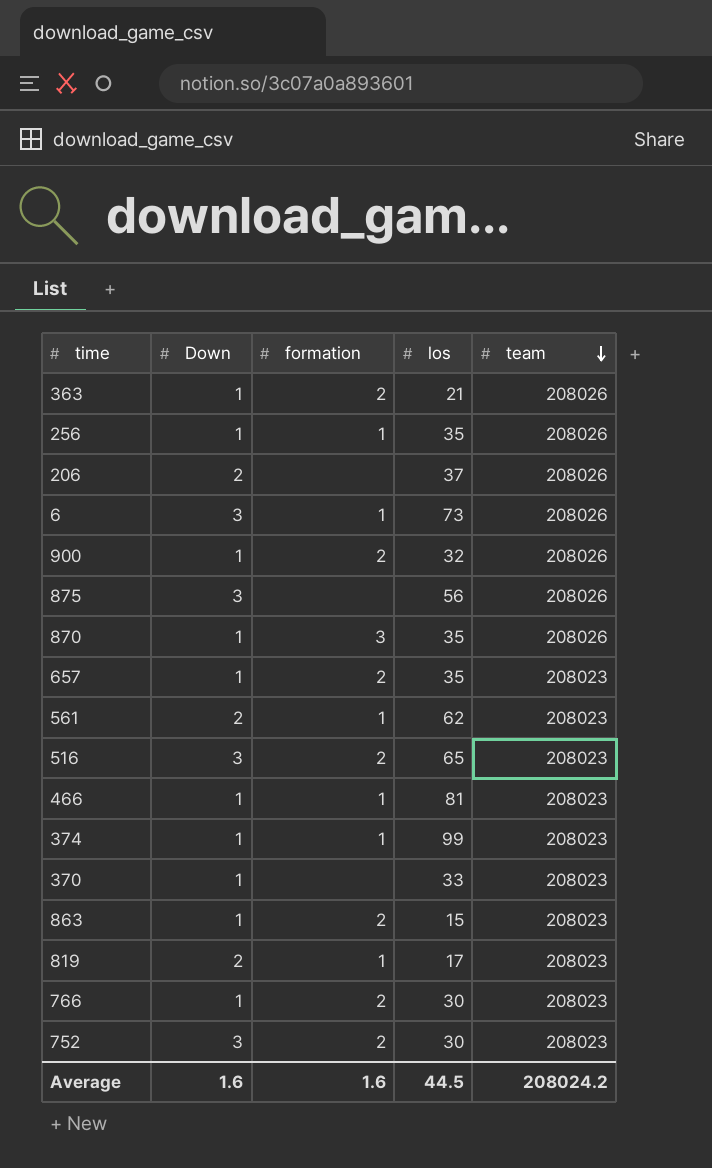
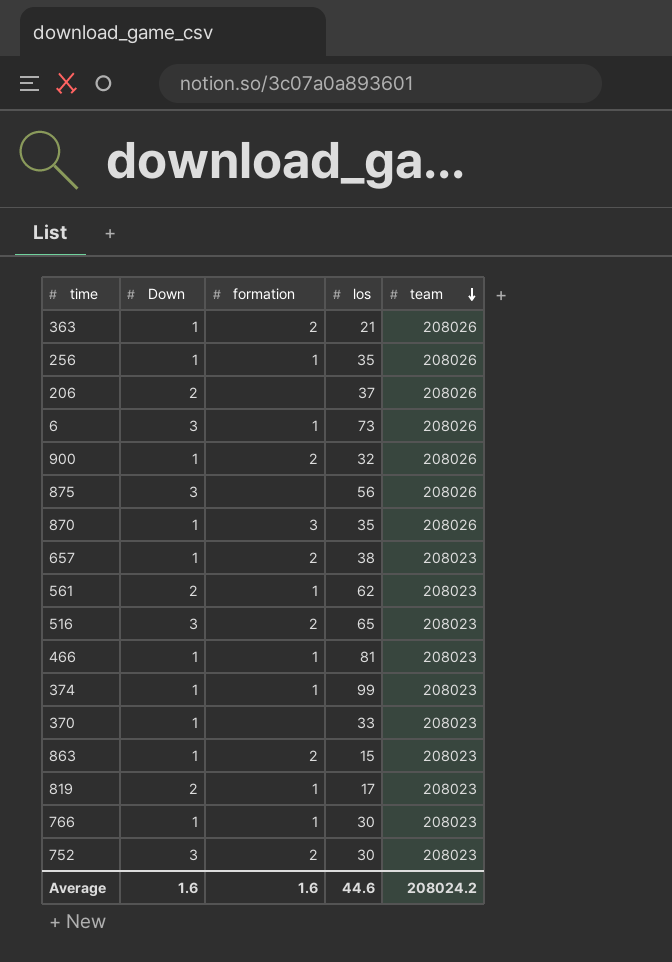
657 | los: 35 -> 38
766 | formation: 2 -> 1
Average | los: 44.5 -> 44.6

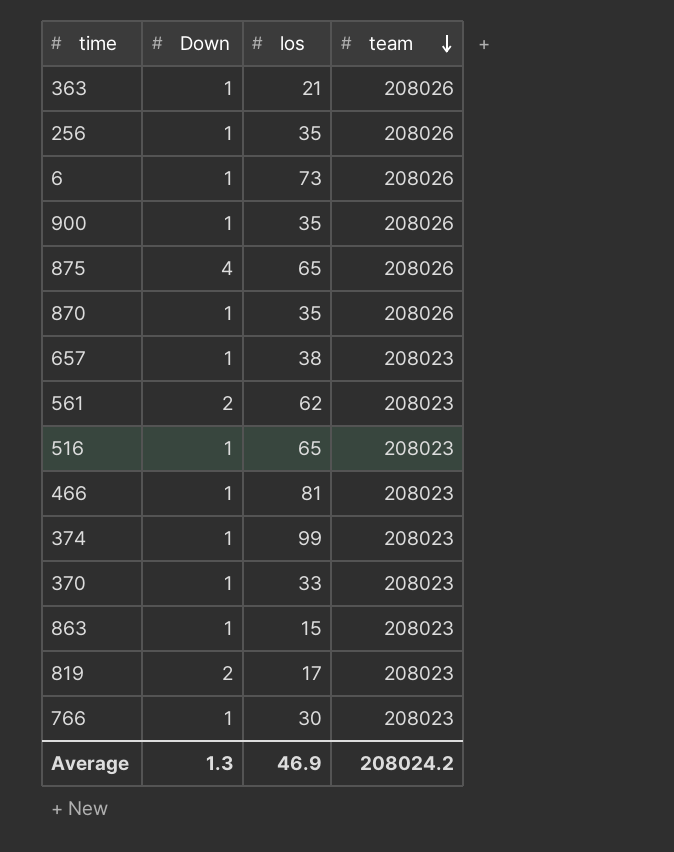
column formation | position: 3 -> none
row 206: 2 | none | 37 | 208026 -> none
row 752: 3 | 2 | 30 | 208023 -> none
6 | Down: 3 -> 1
900 | los: 32 -> 35
875 | Down: 3 -> 4
875 | los: 56 -> 65
516 | Down: 3 -> 1
Average | Down: 1.6 -> 1.3
Average | los: 44.6 -> 46.9

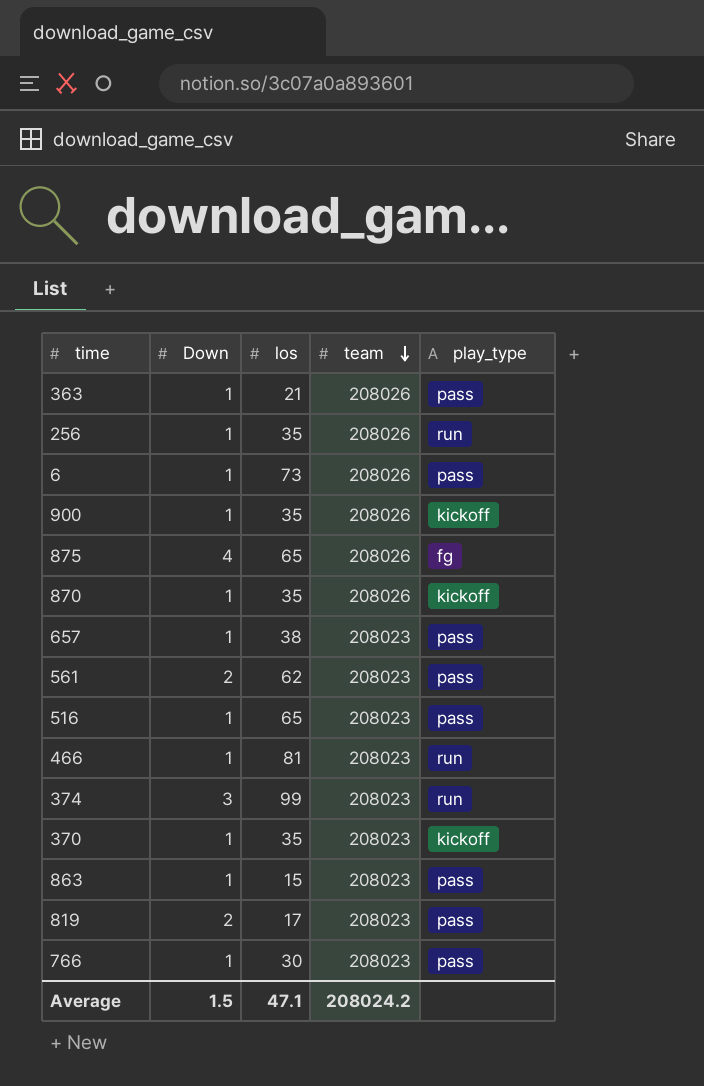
column play_type | position: none -> 5
374 | Down: 1 -> 3
370 | los: 33 -> 35
Average | Down: 1.3 -> 1.5
Average | los: 46.9 -> 47.1

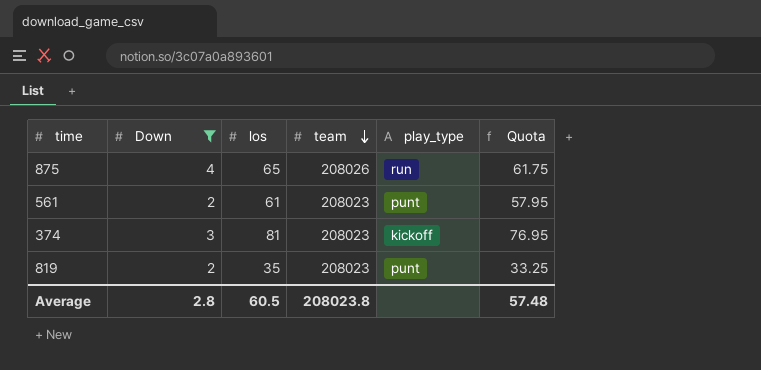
filter: none -> Down != 1
column Quota | formula: none -> [los] * 0.95
875 | play_type: fg -> run
561 | los: 62 -> 61
561 | play_type: pass -> punt
374 | los: 99 -> 81
374 | play_type: run -> kickoff
819 | los: 17 -> 35
819 | play_type: pass -> punt
Average | Down: 1.5 -> 2.8
Average | los: 47.1 -> 60.5
Average | team: 208024.2 -> 208023.8

